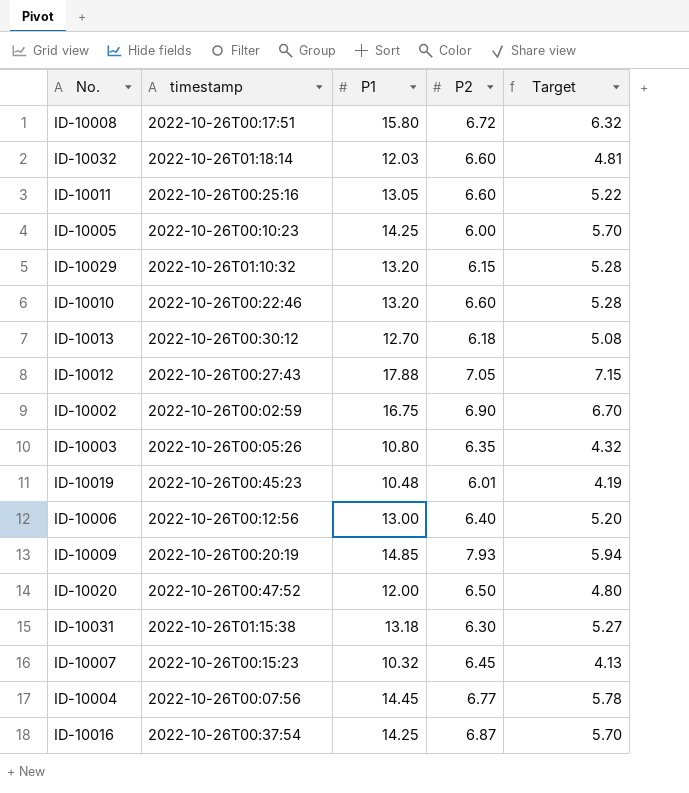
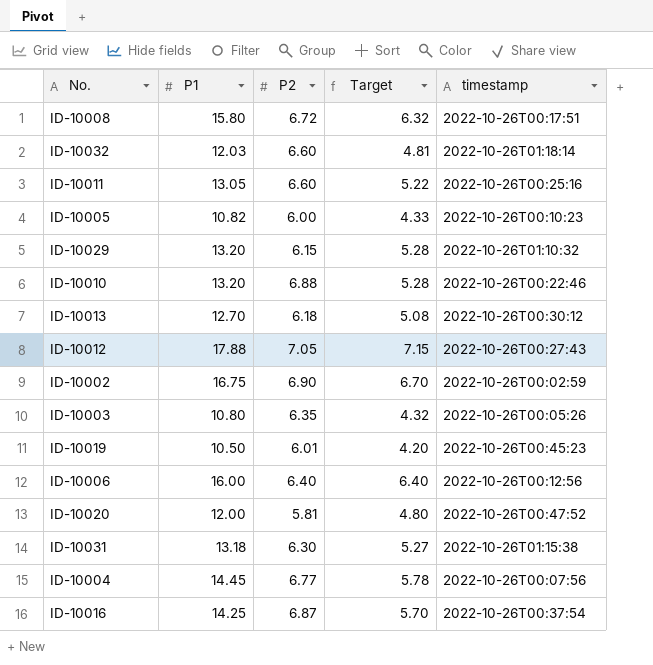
column timestamp | position: 2 -> 5
row ID-10009: 2022-10-26T00:20:19 | 14.85 | 7.93 | 5.94 -> none
row ID-10007: 2022-10-26T00:15:23 | 10.32 | 6.45 | 4.13 -> none
ID-10005 | P1: 14.25 -> 10.82
ID-10005 | Target: 5.70 -> 4.33
ID-10010 | P2: 6.60 -> 6.88
ID-10019 | P1: 10.48 -> 10.50
ID-10019 | Target: 4.19 -> 4.20
ID-10006 | P1: 13.00 -> 16.00
ID-10006 | Target: 5.20 -> 6.40
ID-10020 | P2: 6.50 -> 5.81

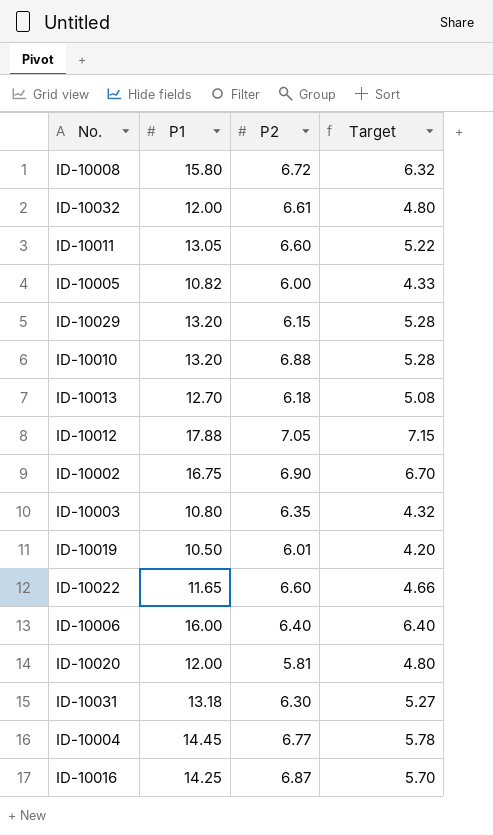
column timestamp | position: 5 -> none
ID-10032 | P1: 12.03 -> 12.00
ID-10032 | P2: 6.60 -> 6.61
ID-10032 | Target: 4.81 -> 4.80
row ID-10022: none -> 11.65 | 6.60 | 4.66

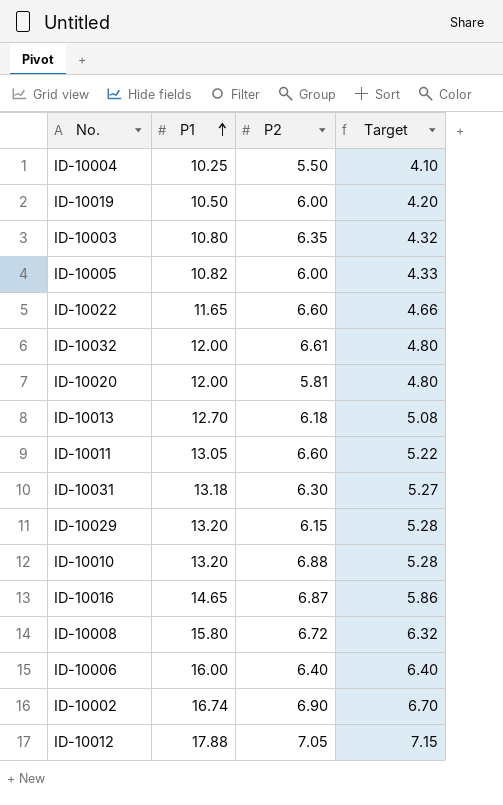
row order: none -> P1 ascending
ID-10004 | P1: 14.45 -> 10.25
ID-10004 | P2: 6.77 -> 5.50
ID-10004 | Target: 5.78 -> 4.10
ID-10019 | P2: 6.01 -> 6.00
ID-10016 | P1: 14.25 -> 14.65
ID-10016 | Target: 5.70 -> 5.86
ID-10002 | P1: 16.75 -> 16.74

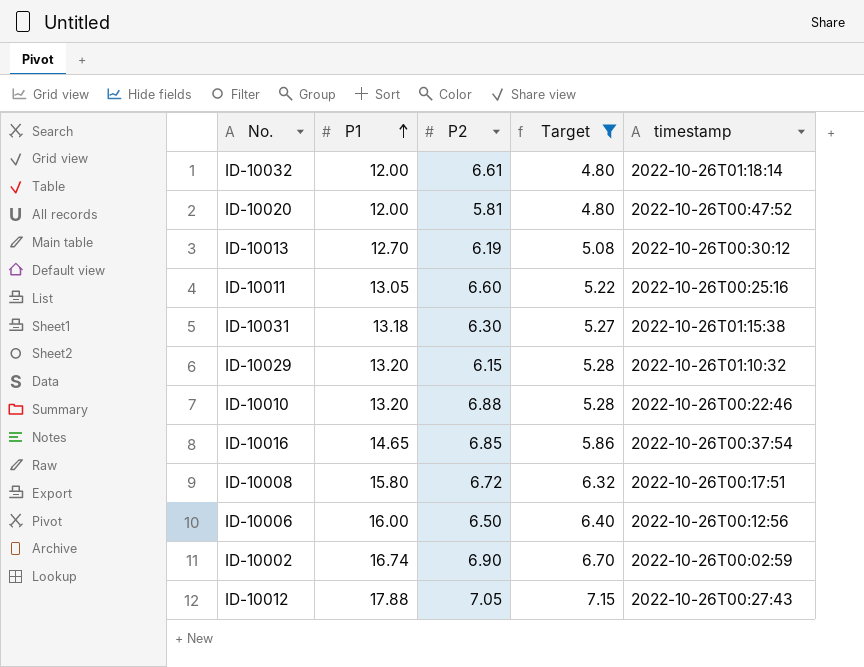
filter: none -> Target >= 4.80
column timestamp | position: none -> 5
ID-10013 | P2: 6.18 -> 6.19
ID-10016 | P2: 6.87 -> 6.85
ID-10006 | P2: 6.40 -> 6.50

